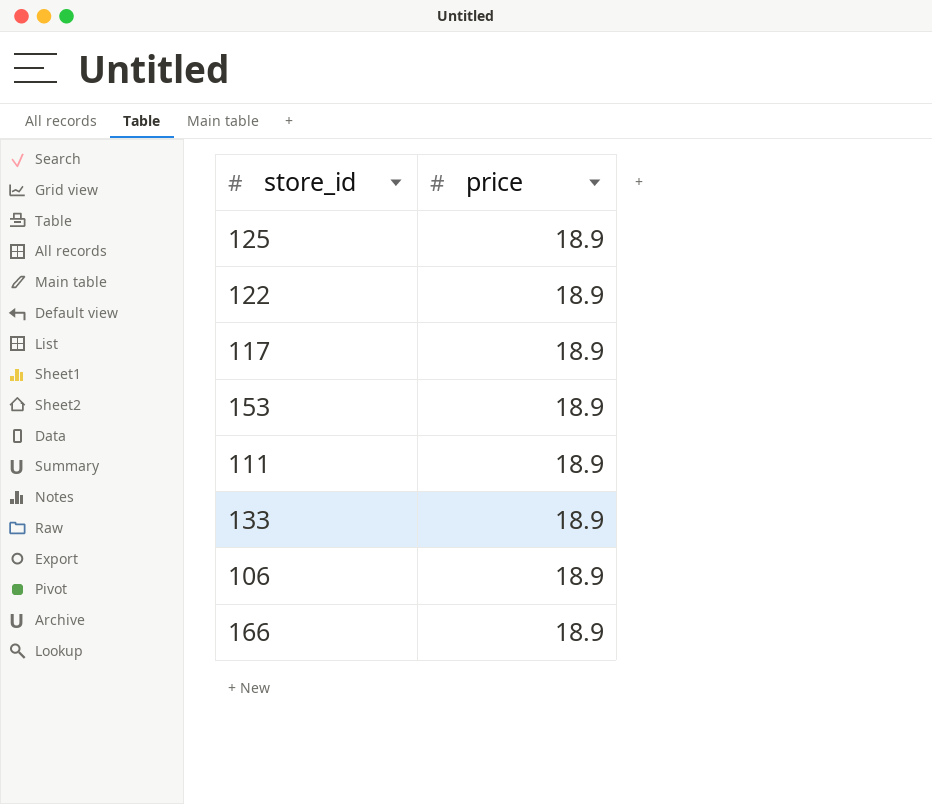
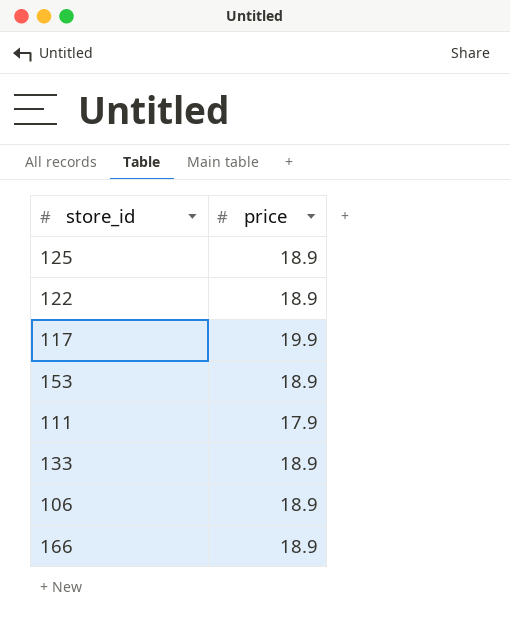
117 | price: 18.9 -> 19.9
111 | price: 18.9 -> 17.9

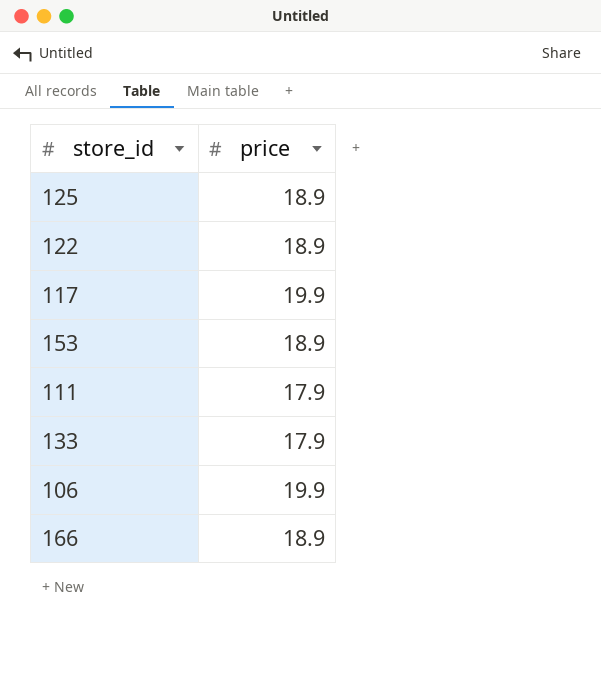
133 | price: 18.9 -> 17.9
106 | price: 18.9 -> 19.9

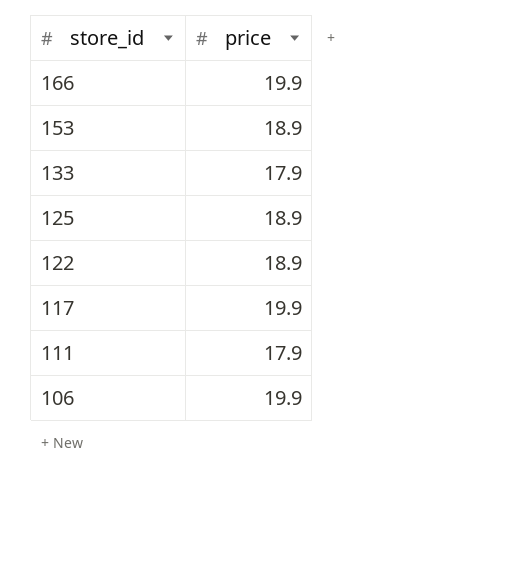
row order: none -> store_id descending
166 | price: 18.9 -> 19.9

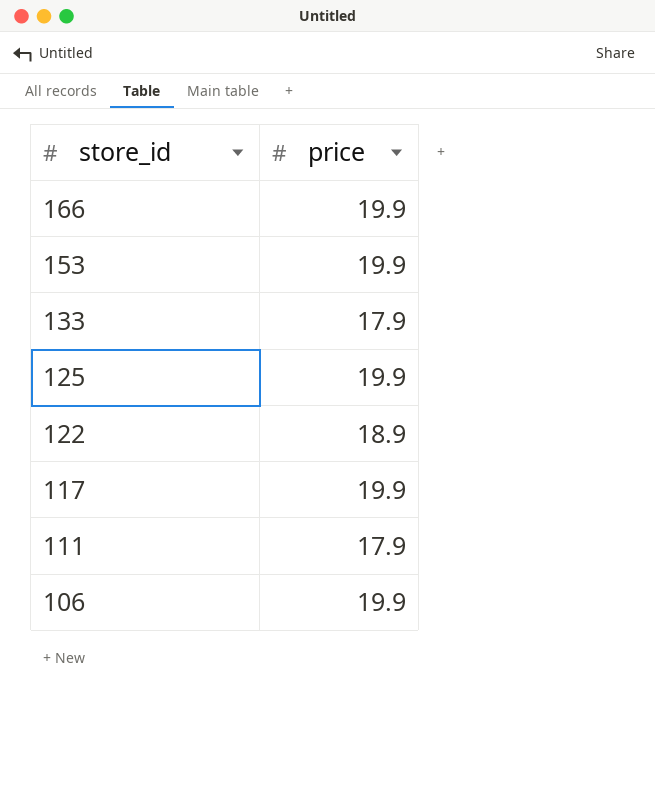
153 | price: 18.9 -> 19.9
125 | price: 18.9 -> 19.9

